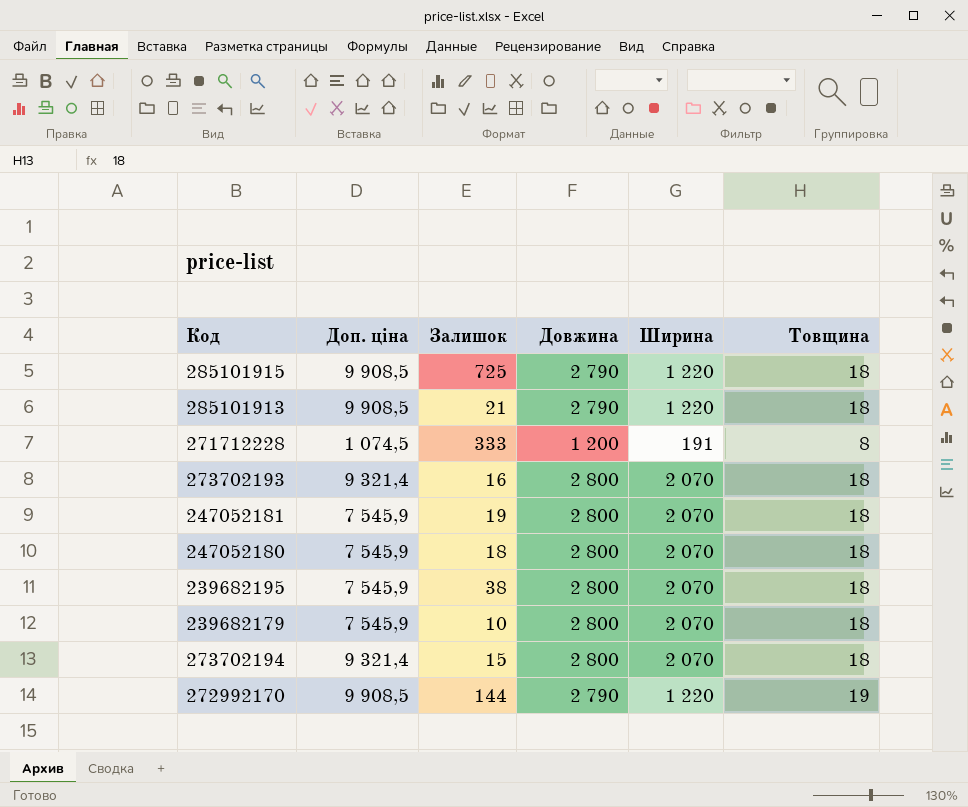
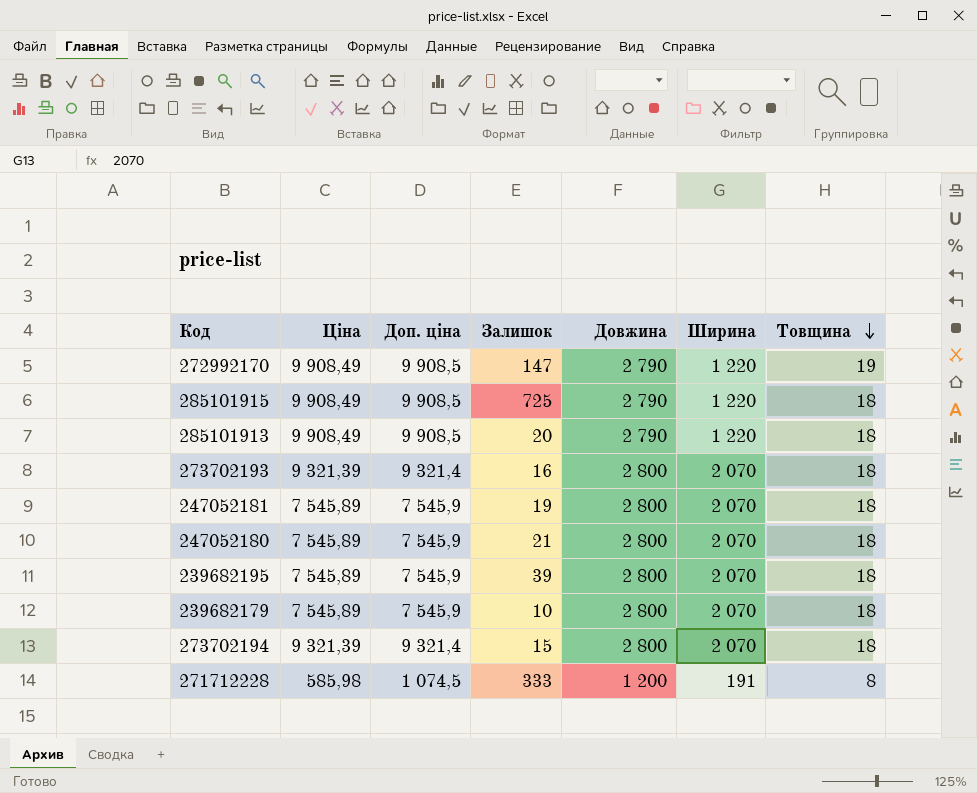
row order: none -> Товщина descending
column Ціна | position: none -> 2
272992170 | Залишок: 144 -> 147
285101913 | Залишок: 21 -> 20
247052180 | Залишок: 18 -> 21
239682195 | Залишок: 38 -> 39

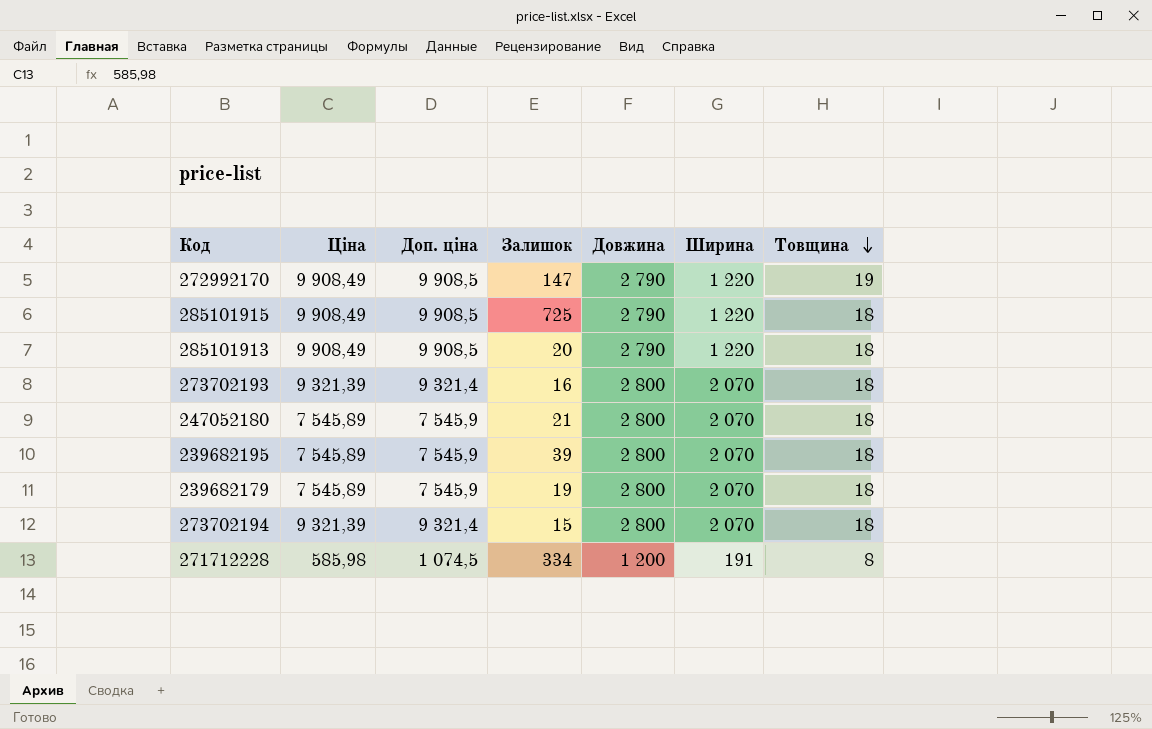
row 247052181: 7 545,89 | 7 545,9 | 19 | 2 800 | 2 070 | 18 -> none
239682179 | Залишок: 10 -> 19
271712228 | Залишок: 333 -> 334

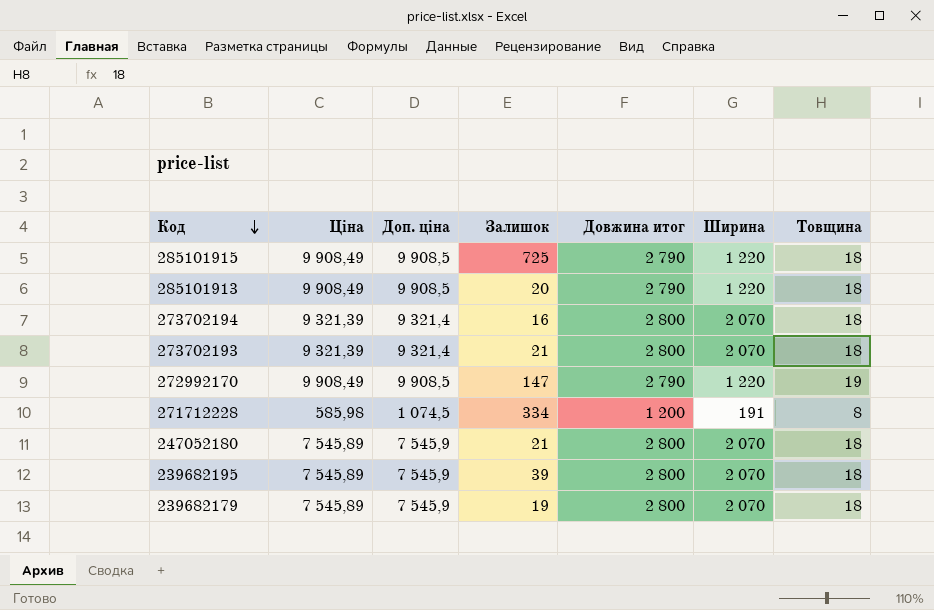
row order: Товщина descending -> Код descending
column name: Довжина -> Довжина итог
273702194 | Залишок: 15 -> 16
273702193 | Залишок: 16 -> 21

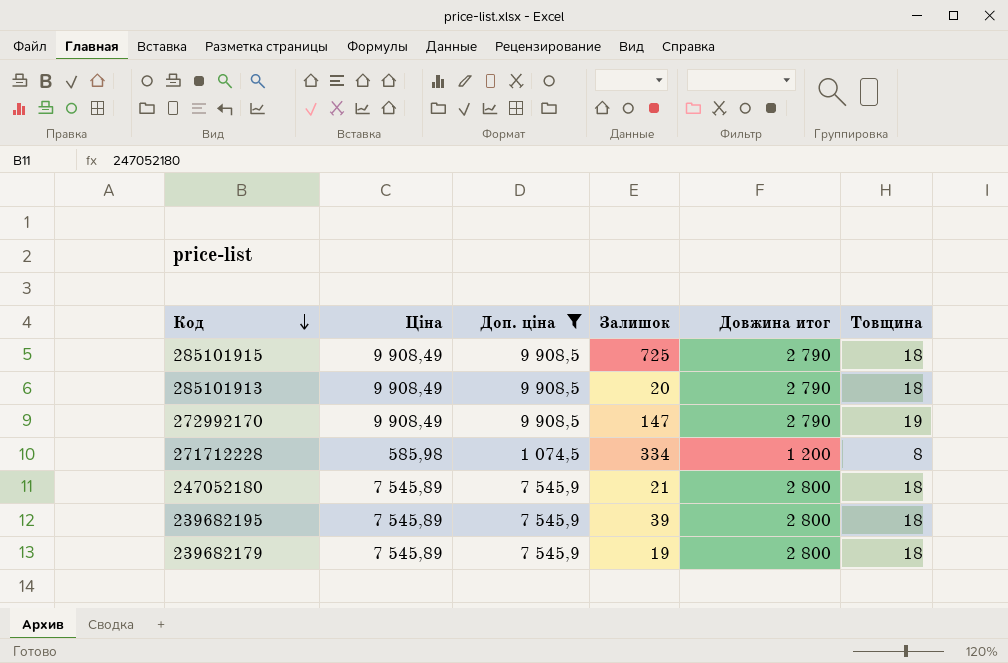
filter: none -> Доп. ціна != 9 321,4
column Ширина | position: 6 -> none

